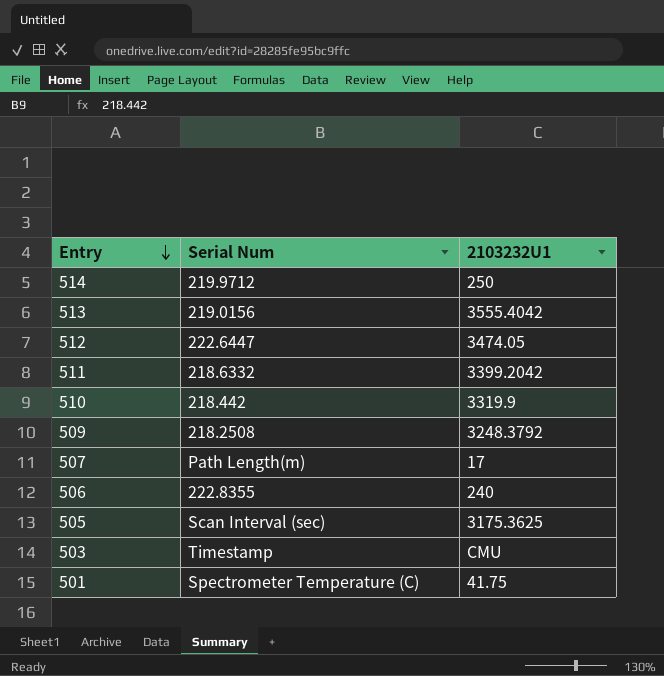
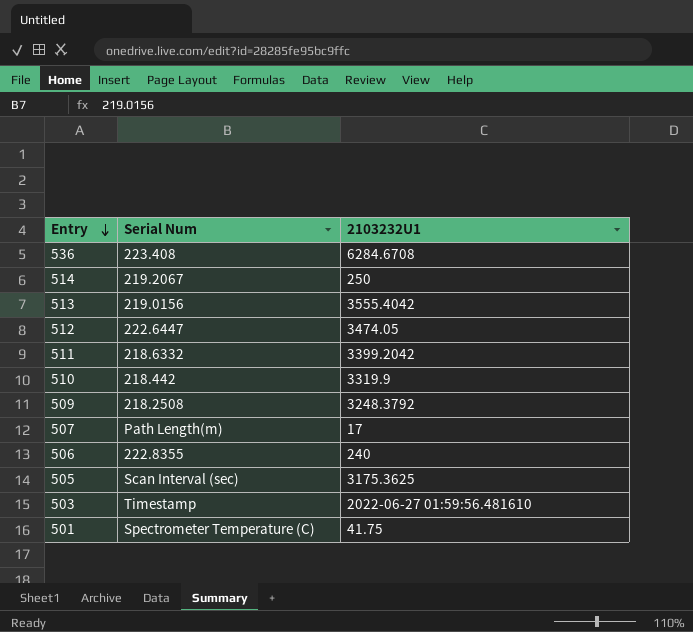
row 536: none -> 223.408 | 6284.6708
514 | Serial Num: 219.9712 -> 219.2067
503 | 2103232U1: CMU -> 2022-06-27 01:59:56.481610

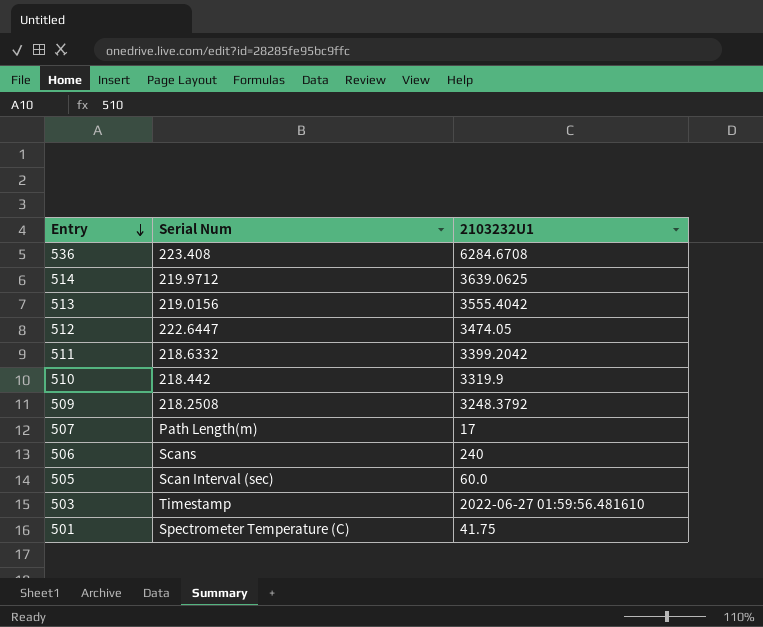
514 | Serial Num: 219.2067 -> 219.9712
514 | 2103232U1: 250 -> 3639.0625
506 | Serial Num: 222.8355 -> Scans
505 | 2103232U1: 3175.3625 -> 60.0

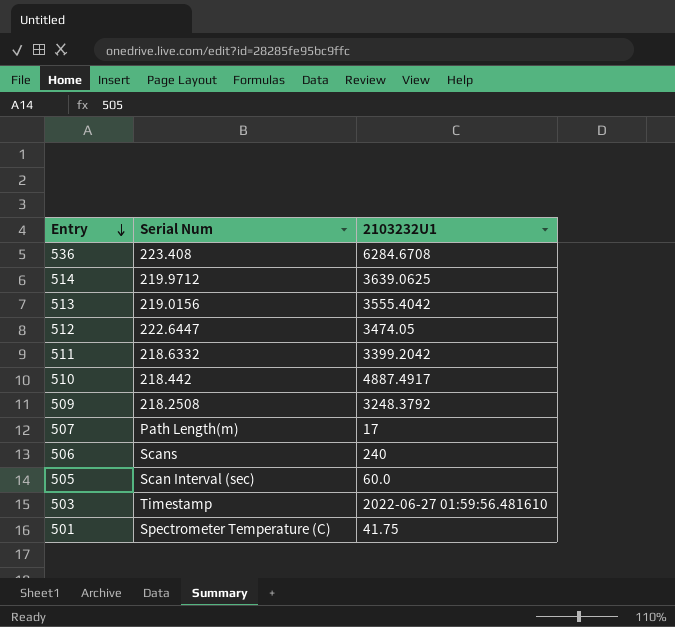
510 | 2103232U1: 3319.9 -> 4887.4917

